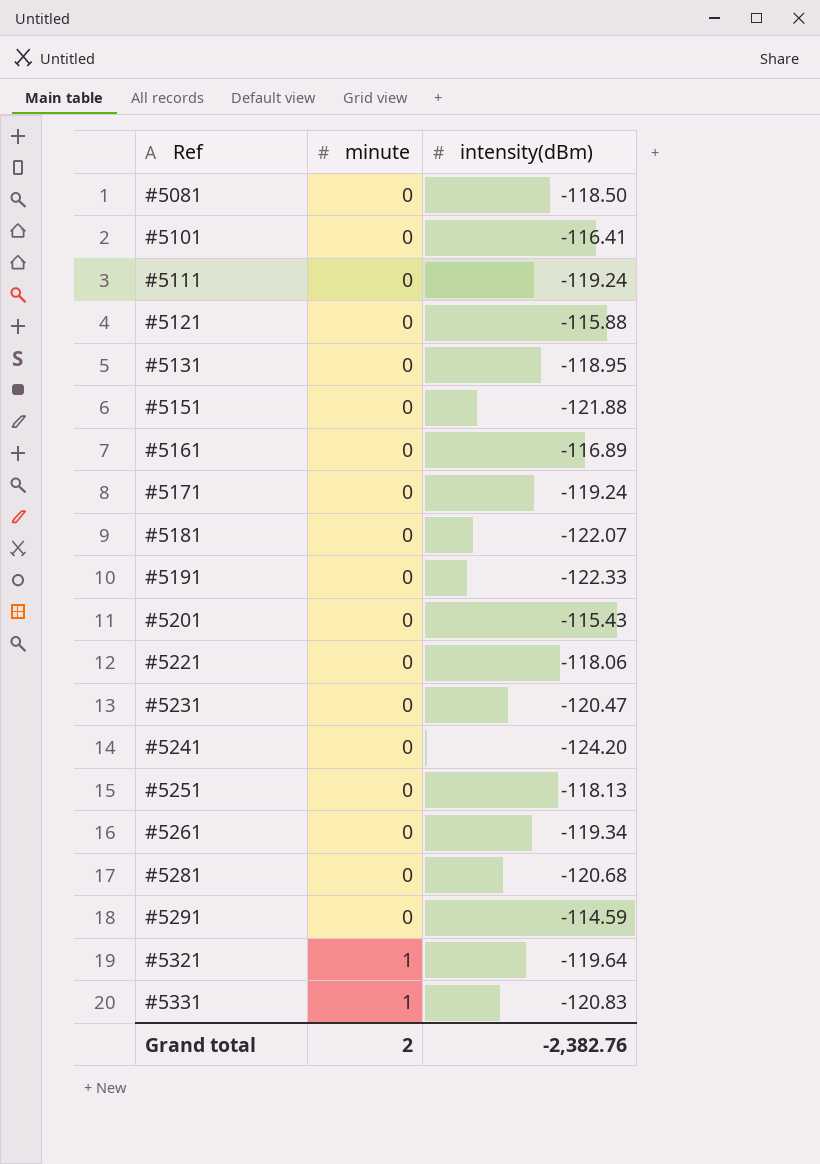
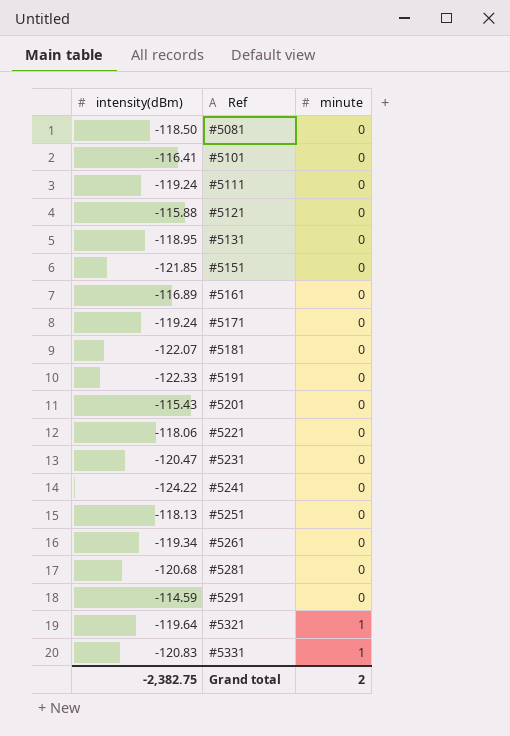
column intensity(dBm) | position: 3 -> 1
#5151 | intensity(dBm): -121.88 -> -121.85
#5241 | intensity(dBm): -124.20 -> -124.22
Grand total | intensity(dBm): -2,382.76 -> -2,382.75

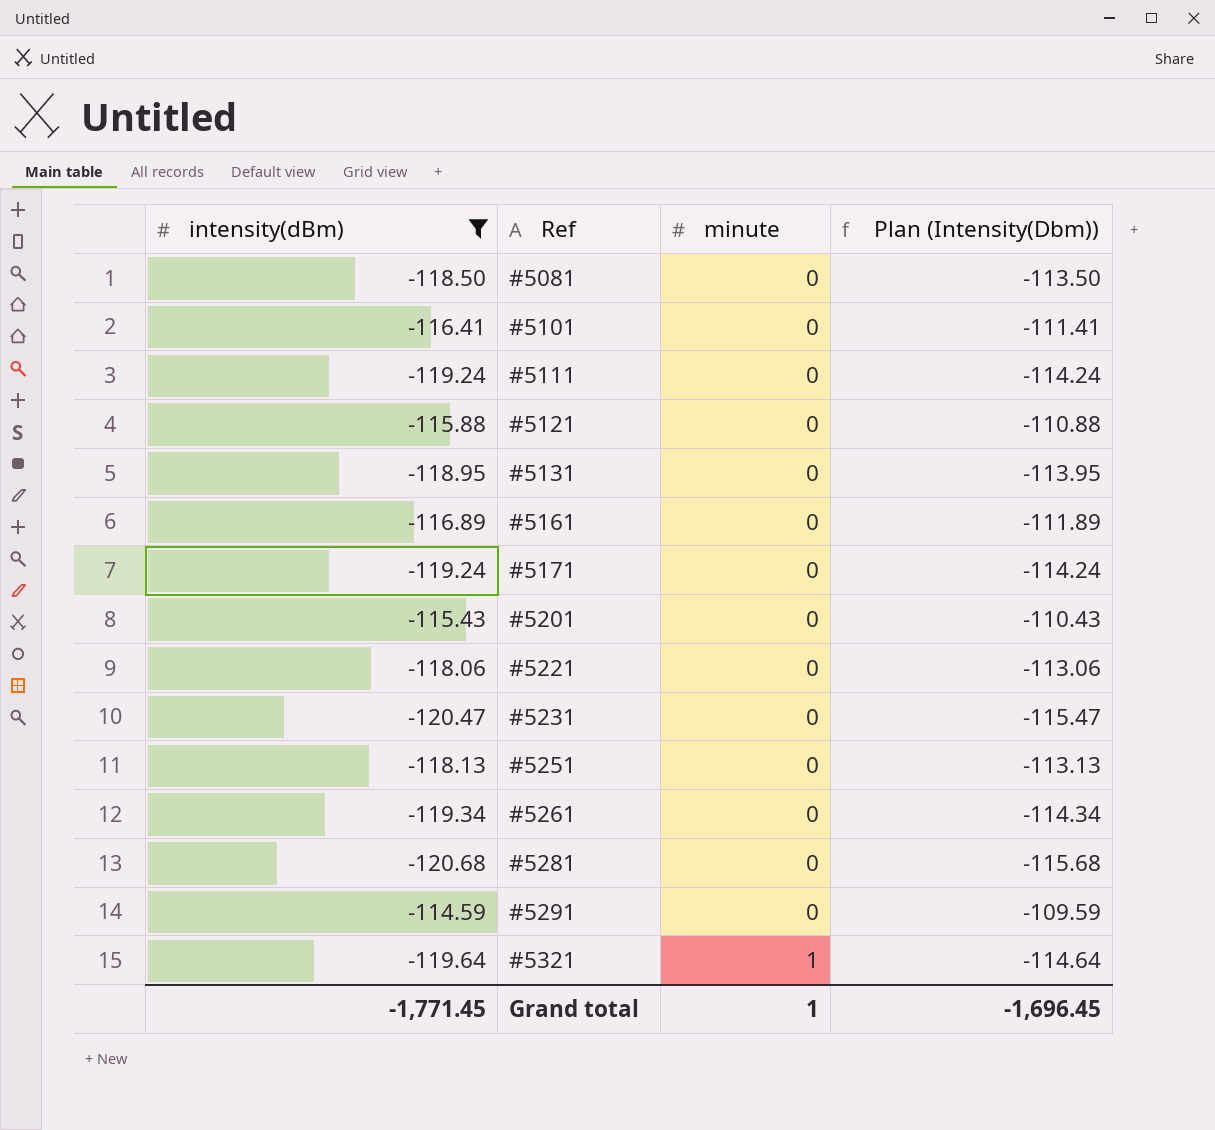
filter: none -> intensity(dBm) >= -120.68
column Plan (Intensity(Dbm)) | formula: none -> [intensity(dBm)] + 5
Grand total | intensity(dBm): -2,382.75 -> -1,771.45
Grand total | minute: 2 -> 1

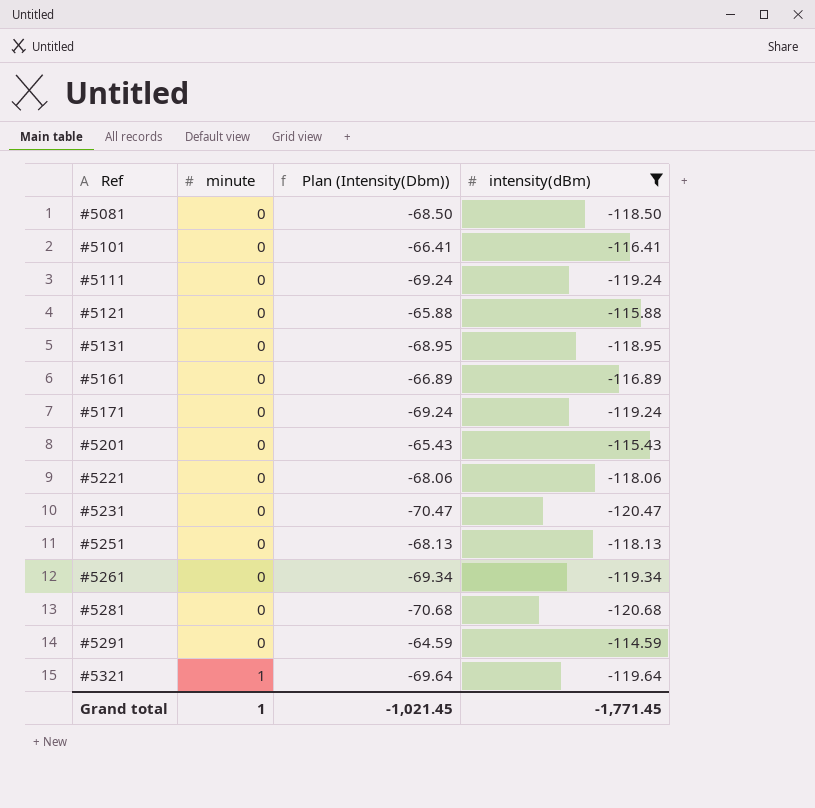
column Plan (Intensity(Dbm)) | formula: [intensity(dBm)] + 5 -> [intensity(dBm)] + 50
column intensity(dBm) | position: 1 -> 4
Grand total | Plan (Intensity(Dbm)): -1,696.45 -> -1,021.45

